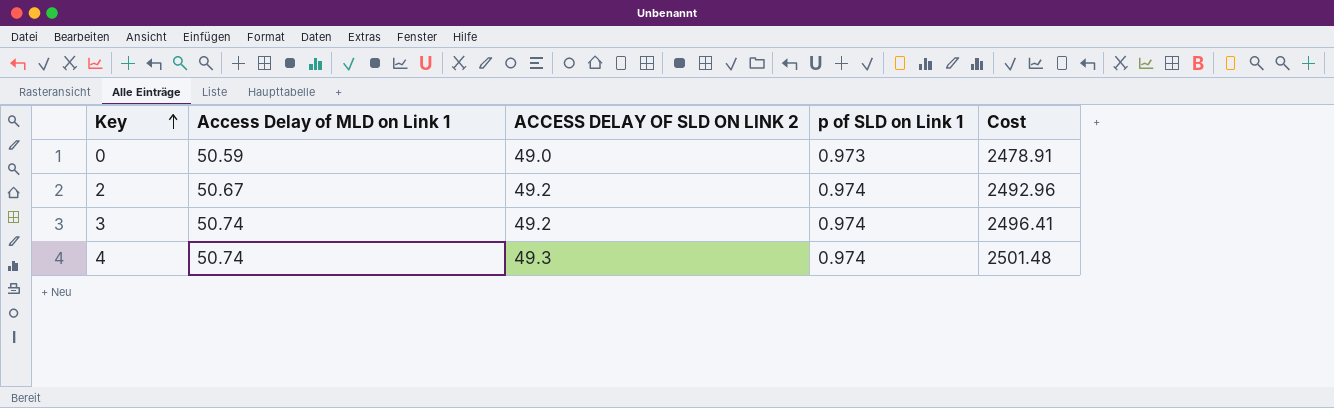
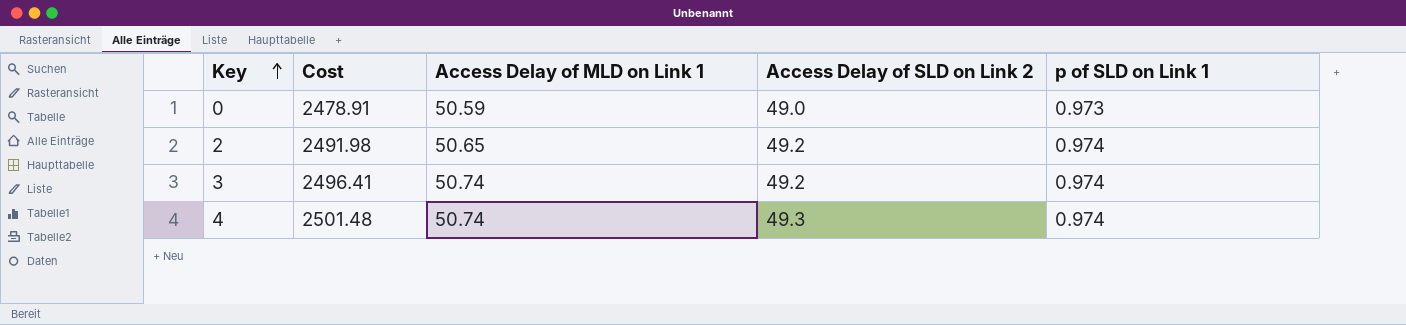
column Cost | position: 5 -> 2
column name: ACCESS DELAY OF SLD ON LINK 2 -> Access Delay of SLD on Link 2
2 | Cost: 2492.96 -> 2491.98
2 | Access Delay of MLD on Link 1: 50.67 -> 50.65

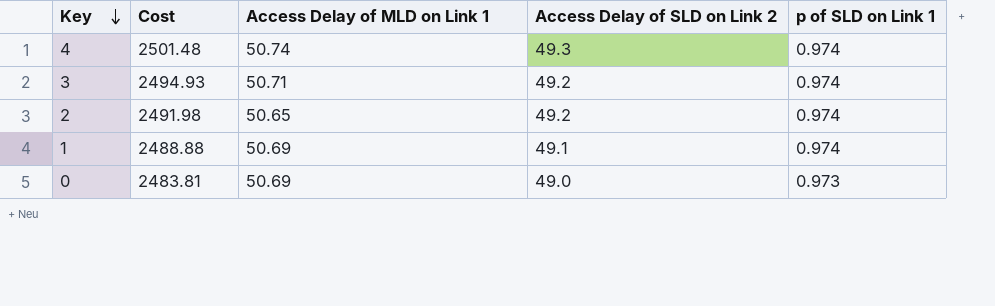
row order: Key ascending -> Key descending
3 | Cost: 2496.41 -> 2494.93
3 | Access Delay of MLD on Link 1: 50.74 -> 50.71
row 1: none -> 2488.88 | 50.69 | 49.1 | 0.974
0 | Cost: 2478.91 -> 2483.81
0 | Access Delay of MLD on Link 1: 50.59 -> 50.69

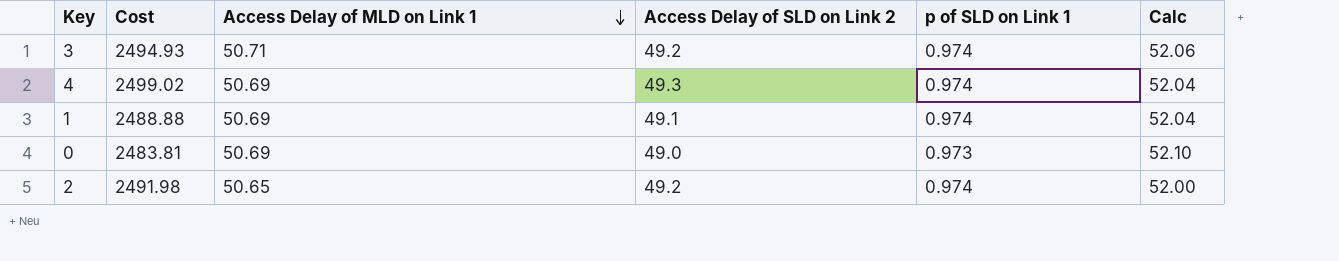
row order: Key descending -> Access Delay of MLD on Link 1 descending
column Calc | formula: none -> [Access Delay of MLD on Link 1] / [p of SLD on Link 1]
4 | Cost: 2501.48 -> 2499.02
4 | Access Delay of MLD on Link 1: 50.74 -> 50.69

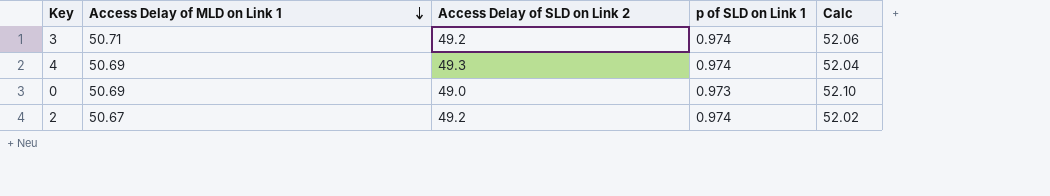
column Cost | formula: [Access Delay of MLD on Link 1] * [Access Delay of SLD on Link 2] -> none
row 1: 2488.88 | 50.69 | 49.1 | 0.974 | 52.04 -> none
2 | Access Delay of MLD on Link 1: 50.65 -> 50.67
2 | Calc: 52.00 -> 52.02

